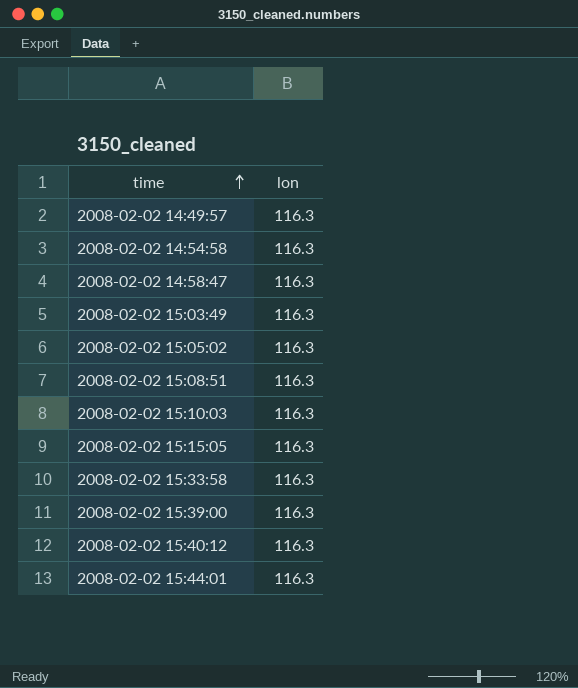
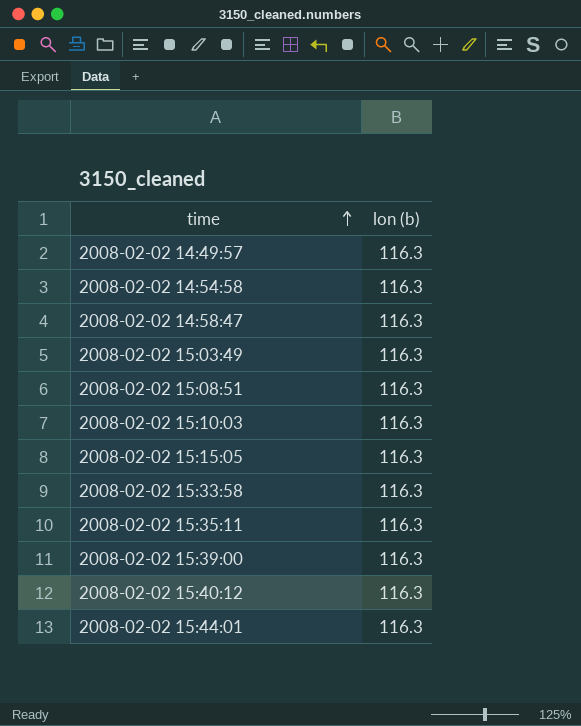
column name: lon -> lon (b)
row 2008-02-02 15:05:02: 116.3 -> none
row 2008-02-02 15:35:11: none -> 116.3

